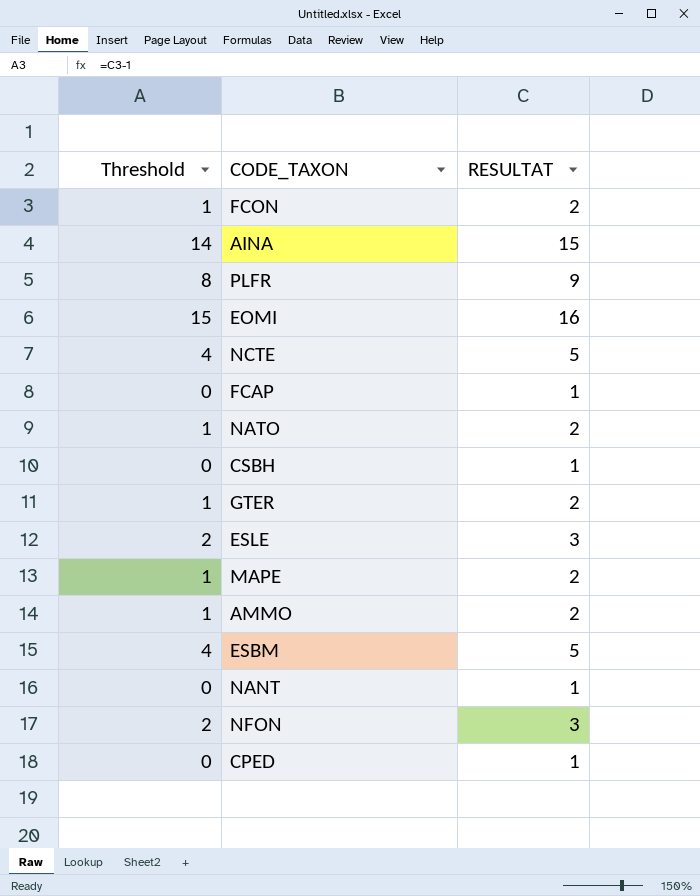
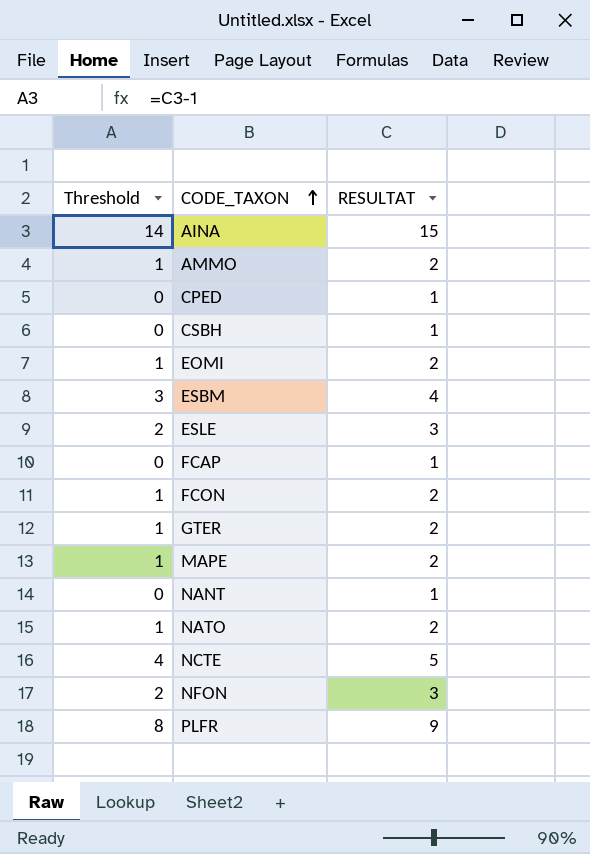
row order: none -> CODE_TAXON ascending
EOMI | Threshold: 15 -> 1
EOMI | RESULTAT: 16 -> 2
ESBM | Threshold: 4 -> 3
ESBM | RESULTAT: 5 -> 4

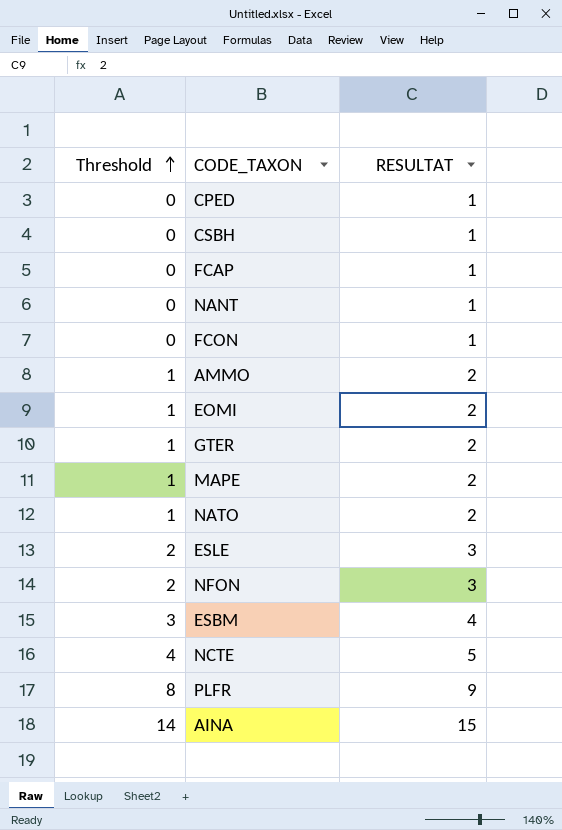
row order: CODE_TAXON ascending -> Threshold ascending
FCON | Threshold: 1 -> 0
FCON | RESULTAT: 2 -> 1

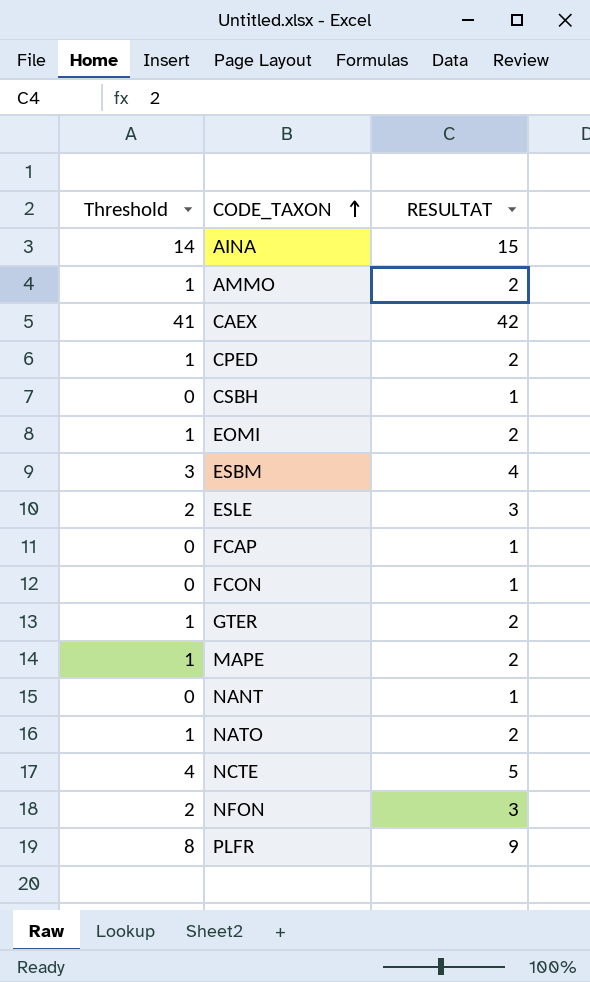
row order: Threshold ascending -> CODE_TAXON ascending
row CAEX: none -> 41 | 42
CPED | Threshold: 0 -> 1
CPED | RESULTAT: 1 -> 2

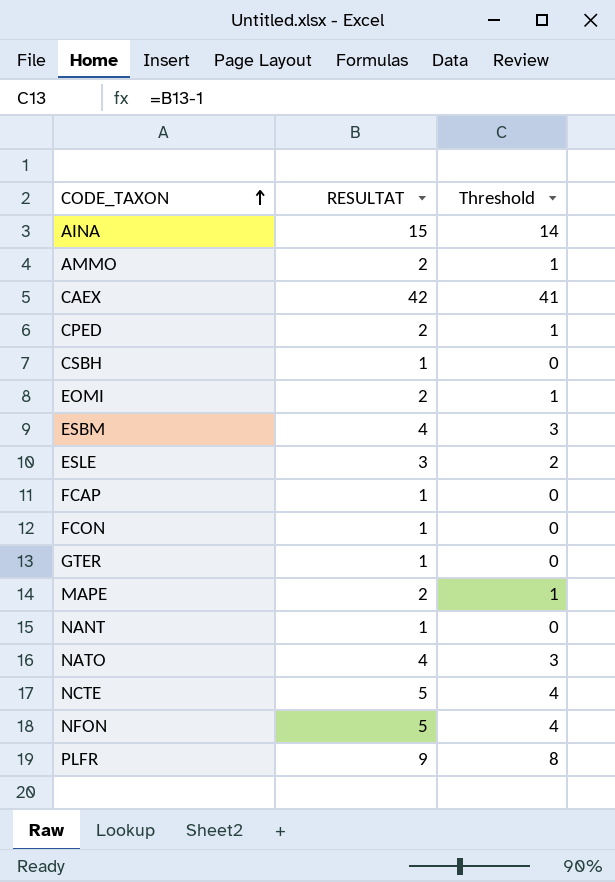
column Threshold | position: 1 -> 3
GTER | RESULTAT: 2 -> 1
GTER | Threshold: 1 -> 0
NATO | RESULTAT: 2 -> 4
NATO | Threshold: 1 -> 3
NFON | RESULTAT: 3 -> 5
NFON | Threshold: 2 -> 4

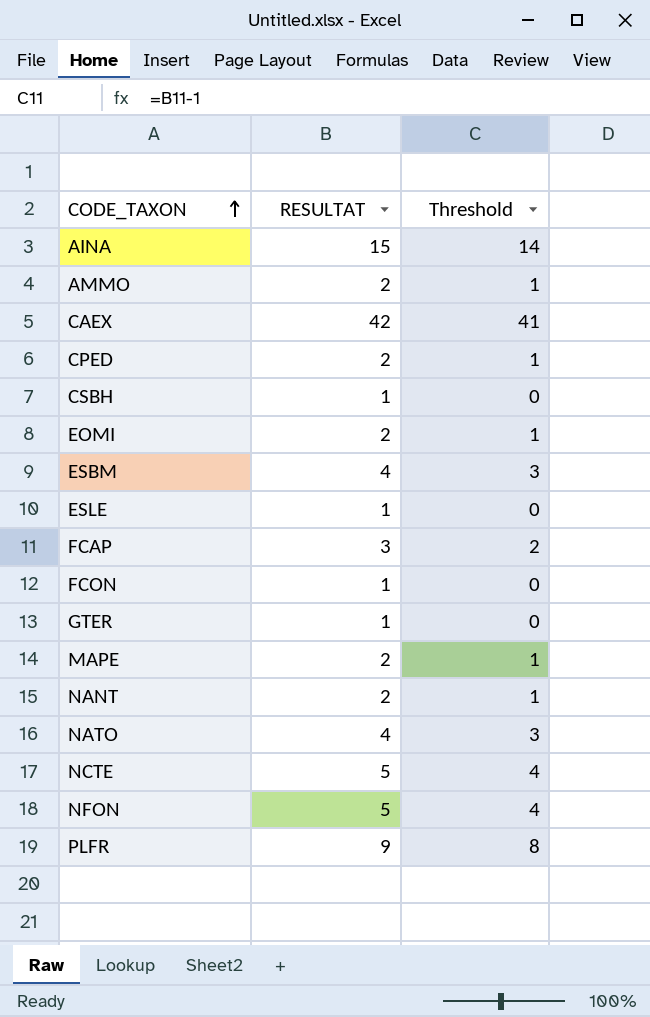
ESLE | RESULTAT: 3 -> 1
ESLE | Threshold: 2 -> 0
FCAP | RESULTAT: 1 -> 3
FCAP | Threshold: 0 -> 2
NANT | RESULTAT: 1 -> 2
NANT | Threshold: 0 -> 1

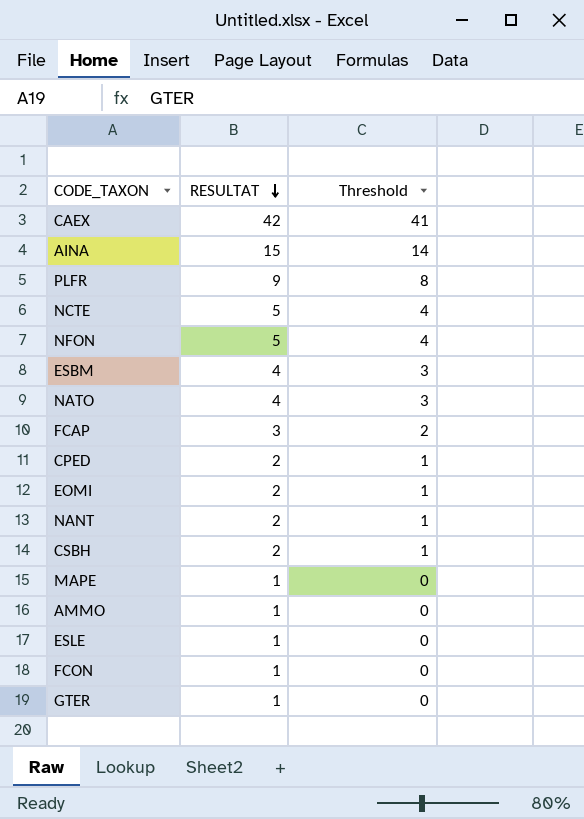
row order: CODE_TAXON ascending -> RESULTAT descending
CSBH | RESULTAT: 1 -> 2
CSBH | Threshold: 0 -> 1
MAPE | RESULTAT: 2 -> 1
MAPE | Threshold: 1 -> 0
AMMO | RESULTAT: 2 -> 1
AMMO | Threshold: 1 -> 0

